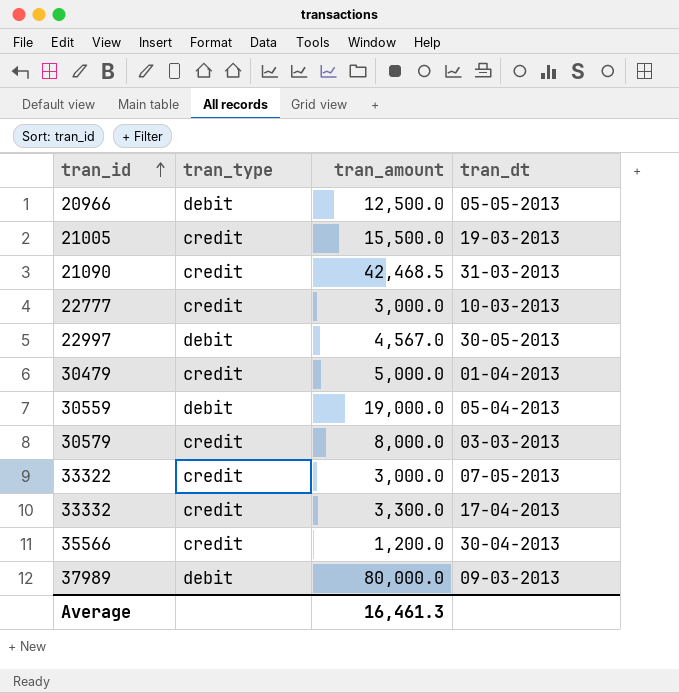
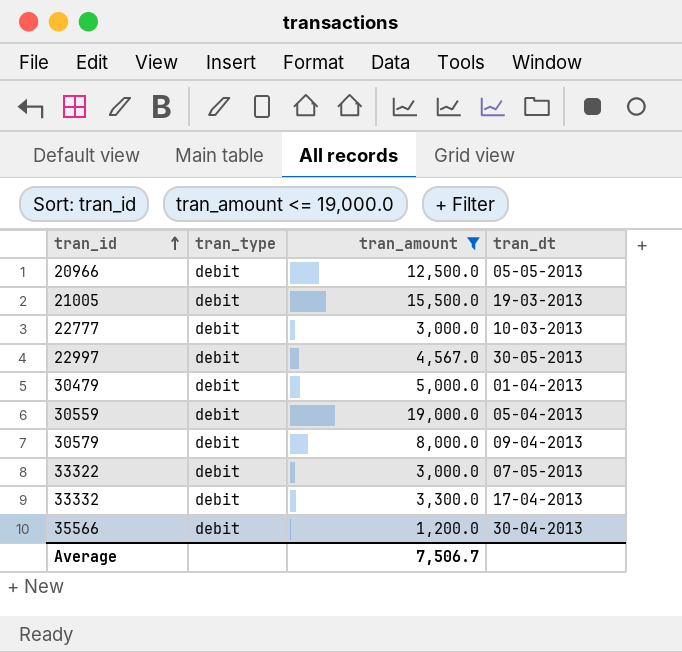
filter: none -> tran_amount <= 19,000.0
21005 | tran_type: credit -> debit
22777 | tran_type: credit -> debit
30479 | tran_type: credit -> debit
30579 | tran_type: credit -> debit
30579 | tran_dt: 03-03-2013 -> 09-04-2013
33322 | tran_type: credit -> debit
33332 | tran_type: credit -> debit
35566 | tran_type: credit -> debit
Average | tran_amount: 16,461.3 -> 7,506.7

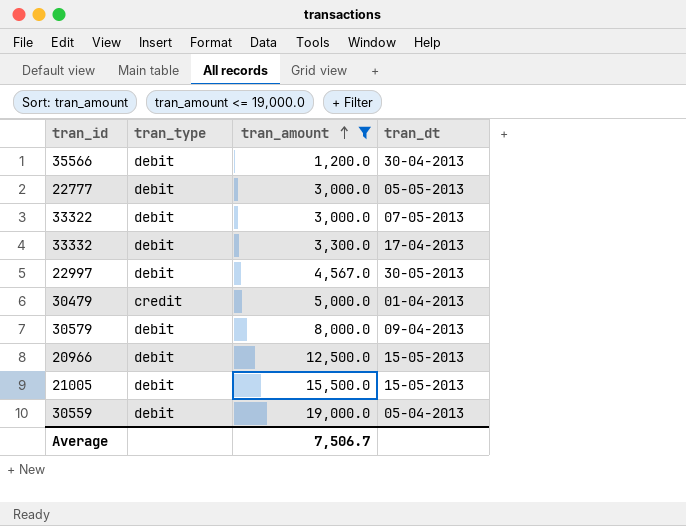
row order: tran_id ascending -> tran_amount ascending
22777 | tran_dt: 10-03-2013 -> 05-05-2013
30479 | tran_type: debit -> credit
20966 | tran_dt: 05-05-2013 -> 15-05-2013
21005 | tran_dt: 19-03-2013 -> 15-05-2013

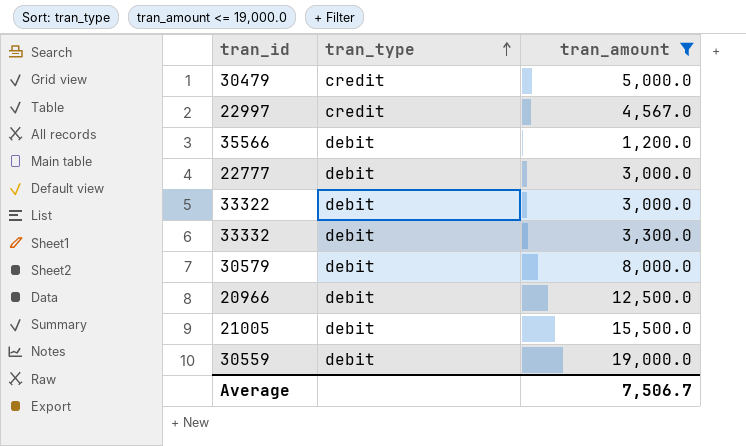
row order: tran_amount ascending -> tran_type ascending
column tran_dt | position: 4 -> none
22997 | tran_type: debit -> credit

